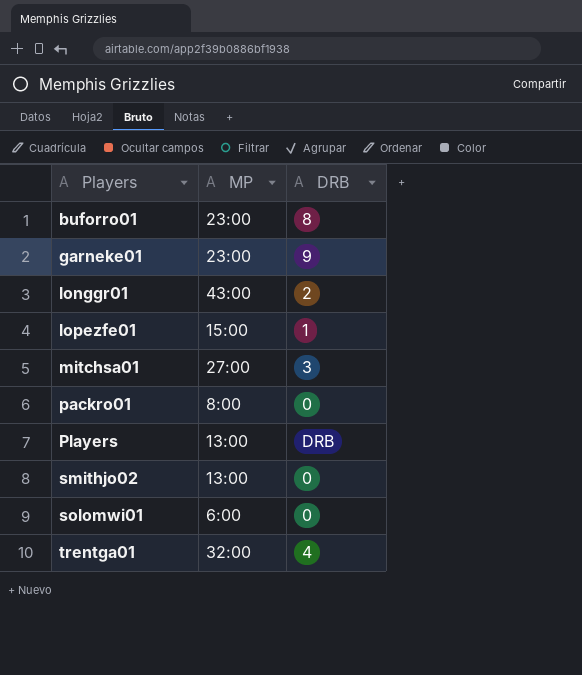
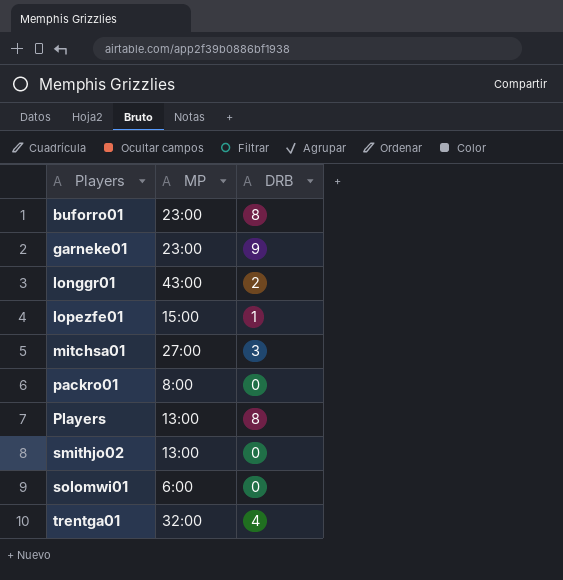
Players | DRB: DRB -> 8

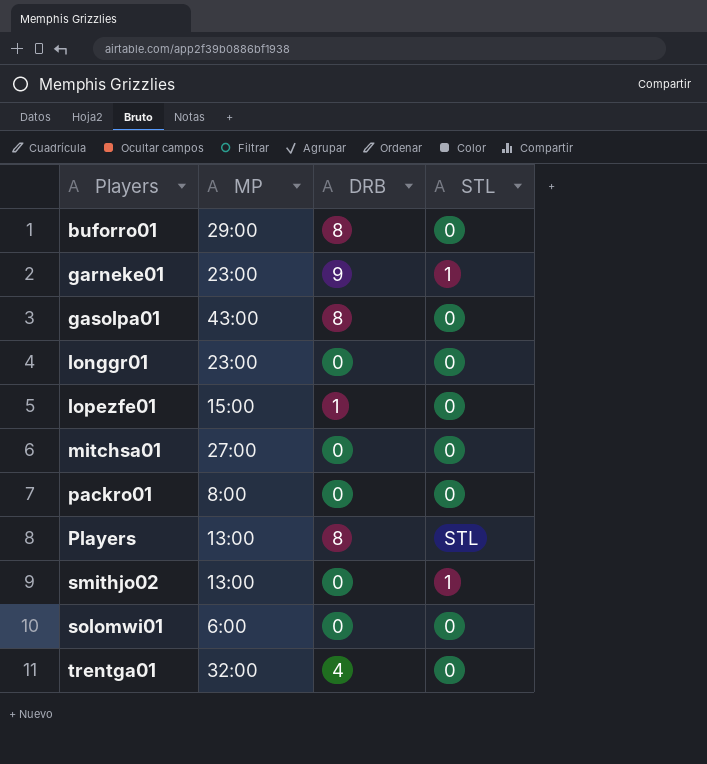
column STL | position: none -> 4
buforro01 | MP: 23:00 -> 29:00
row gasolpa01: none -> 43:00 | 8 | 0
longgr01 | MP: 43:00 -> 23:00
longgr01 | DRB: 2 -> 0
mitchsa01 | DRB: 3 -> 0

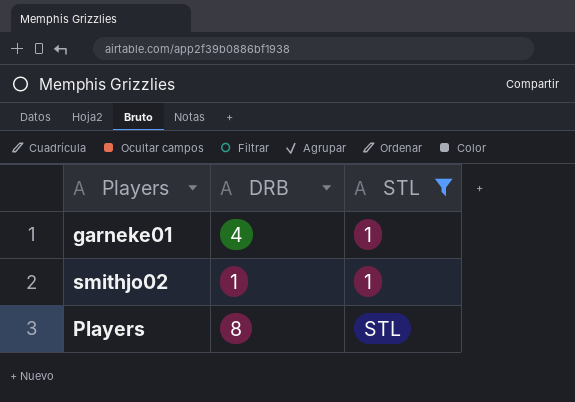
filter: none -> STL != 0
row order: Players ascending -> STL ascending
column MP | position: 2 -> none
garneke01 | DRB: 9 -> 4
smithjo02 | DRB: 0 -> 1

